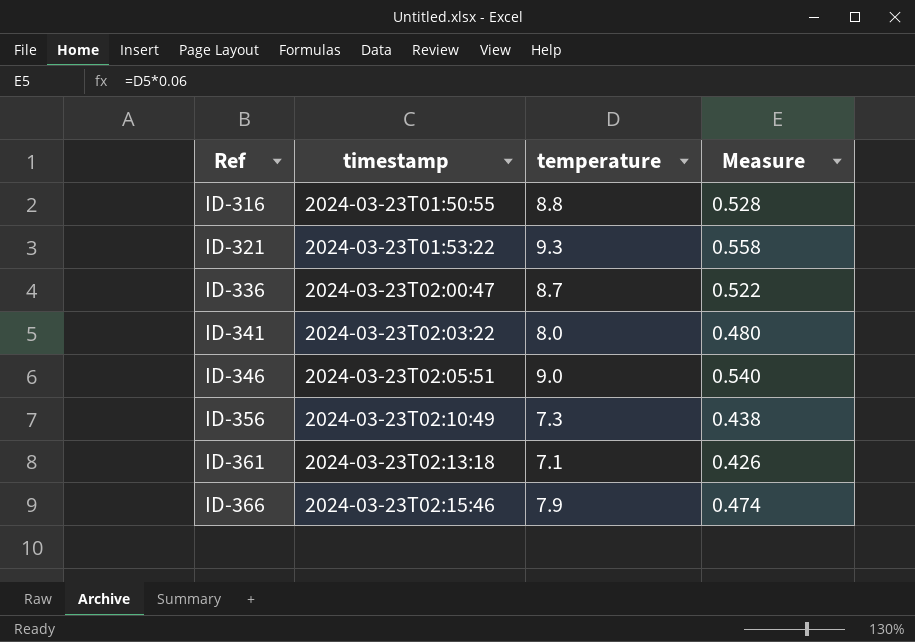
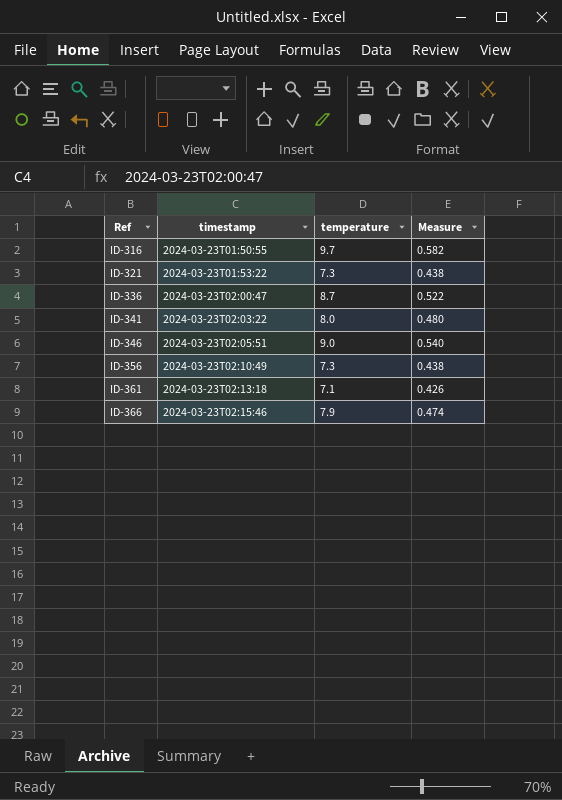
ID-316 | temperature: 8.8 -> 9.7
ID-316 | Measure: 0.528 -> 0.582
ID-321 | temperature: 9.3 -> 7.3
ID-321 | Measure: 0.558 -> 0.438

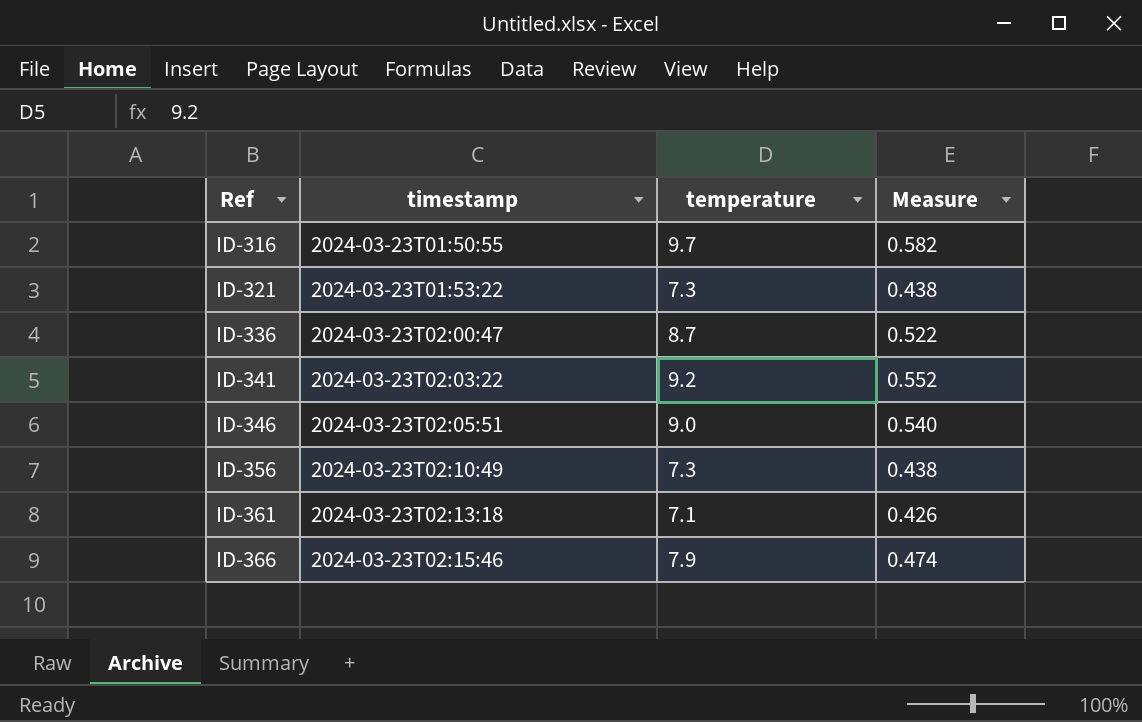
ID-341 | temperature: 8.0 -> 9.2
ID-341 | Measure: 0.480 -> 0.552

